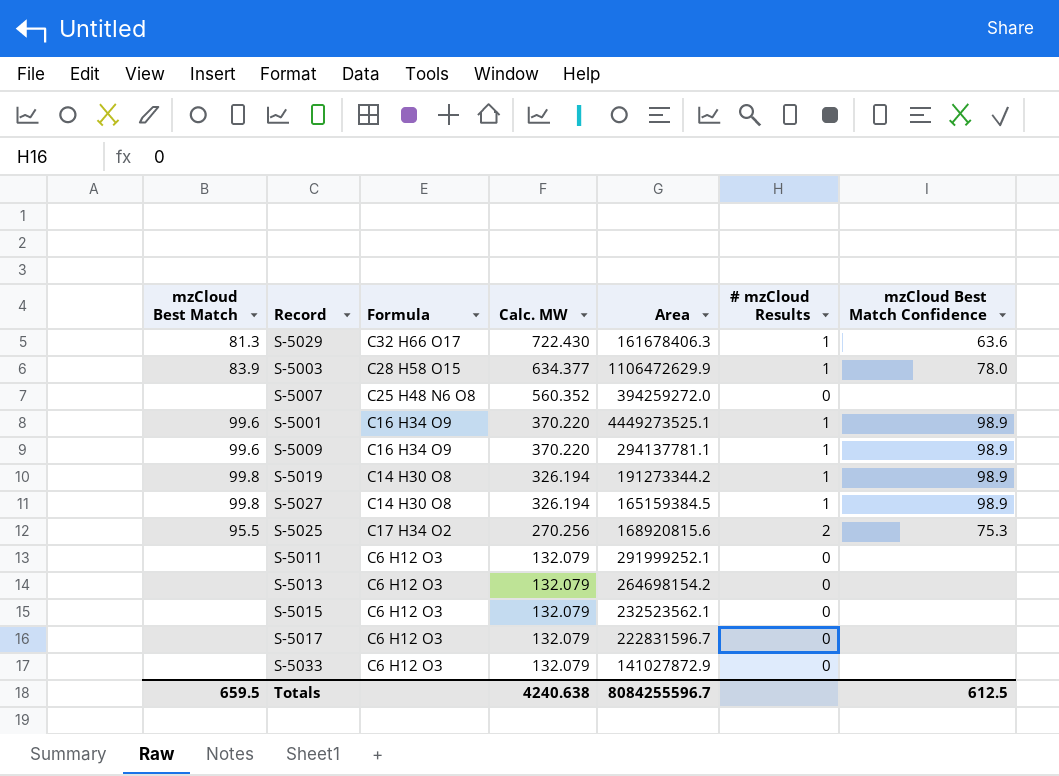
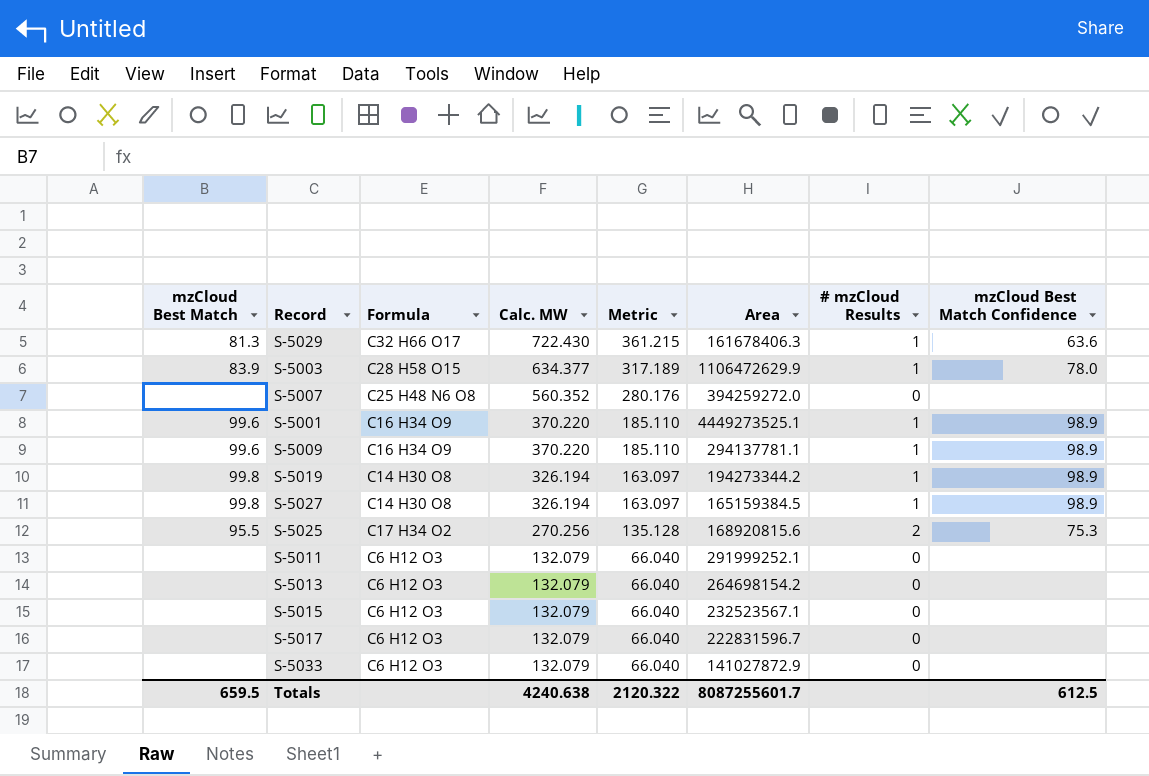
column Metric | formula: none -> [Calc. MW] * 0.5
S-5019 | Area: 191273344.2 -> 194273344.2
S-5015 | Area: 232523562.1 -> 232523567.1
Totals | Area: 8084255596.7 -> 8087255601.7

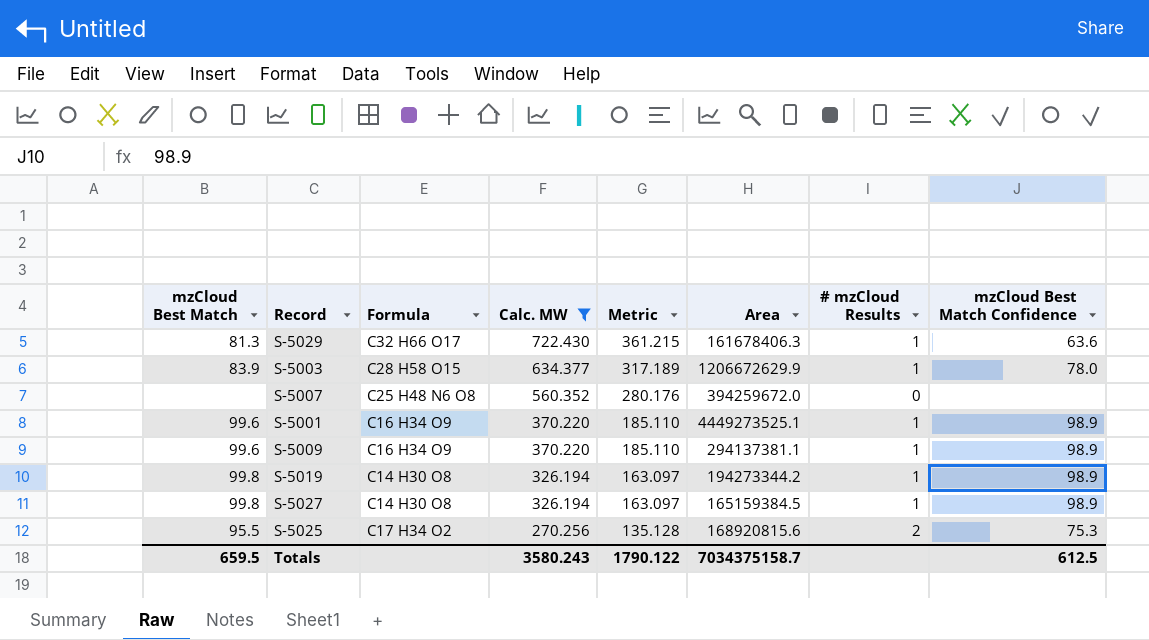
filter: none -> Calc. MW != 132.079
S-5003 | Area: 1106472629.9 -> 1206672629.9
S-5007 | Area: 394259272.0 -> 394259672.0
S-5009 | Area: 294137781.1 -> 294137381.1
Totals | Calc. MW: 4240.638 -> 3580.243
Totals | Metric: 2120.322 -> 1790.122
Totals | Area: 8087255601.7 -> 7034375158.7

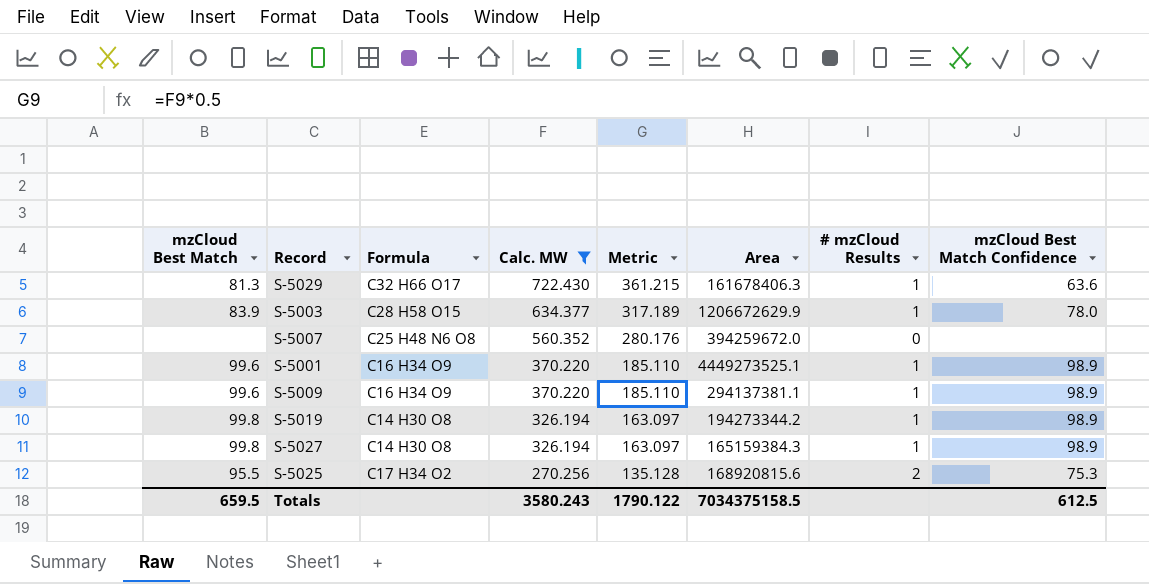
S-5027 | Area: 165159384.5 -> 165159384.3
Totals | Area: 7034375158.7 -> 7034375158.5

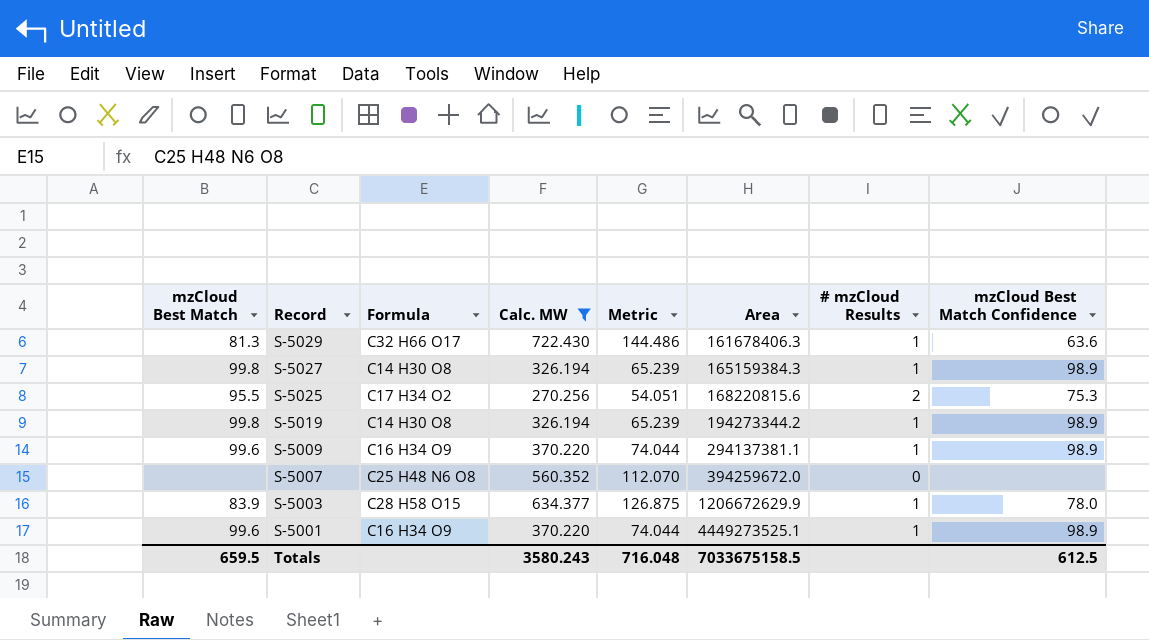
row order: Calc. MW descending -> Record descending
column Metric | formula: [Calc. MW] * 0.5 -> [Calc. MW] * 0.2
S-5025 | Area: 168920815.6 -> 168220815.6
Totals | Metric: 1790.122 -> 716.048
Totals | Area: 7034375158.5 -> 7033675158.5

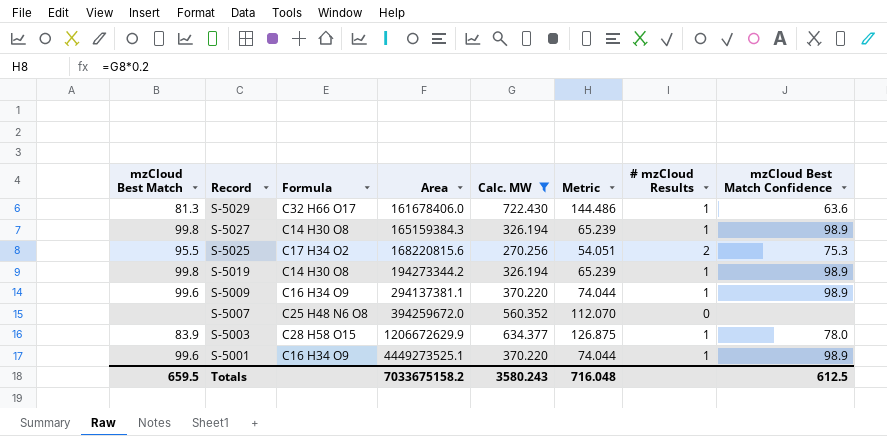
column Area | position: 6 -> 4
S-5029 | Area: 161678406.3 -> 161678406.0
Totals | Area: 7033675158.5 -> 7033675158.2

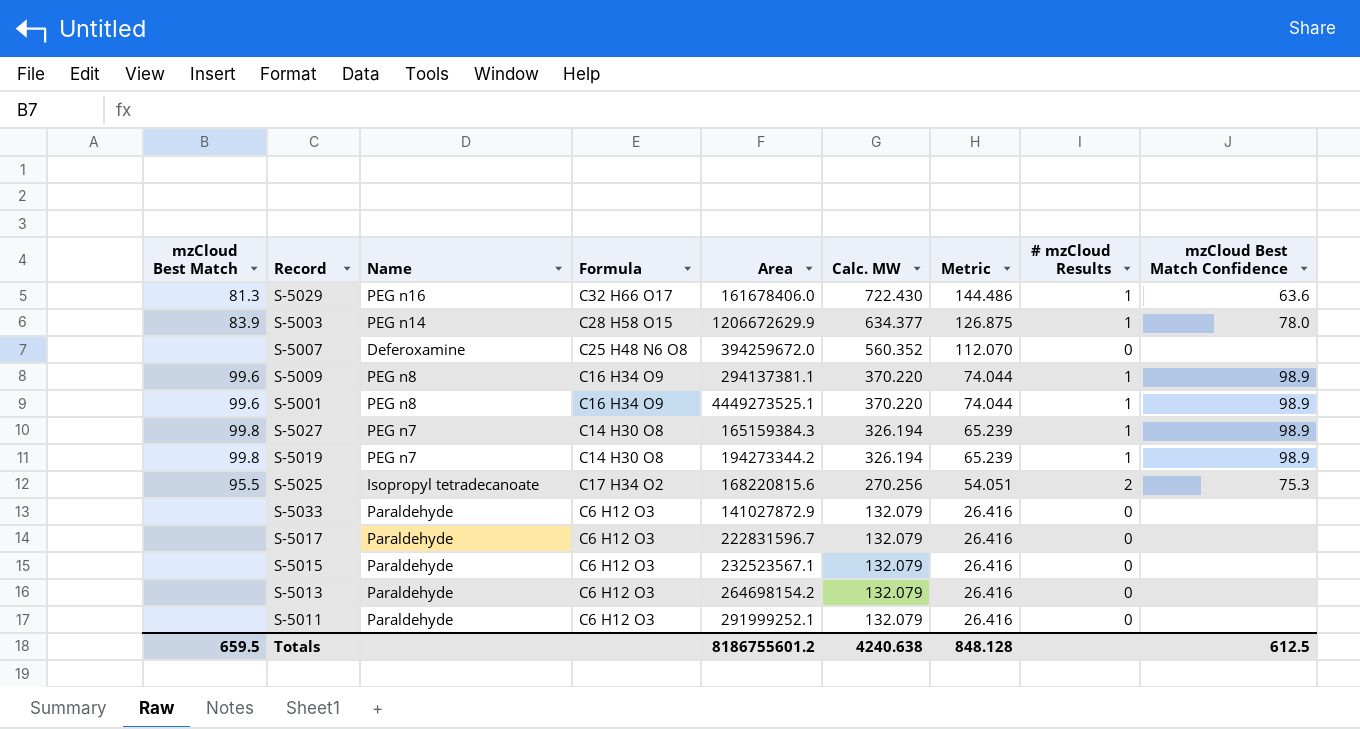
filter: Calc. MW != 132.079 -> none
row order: Record descending -> Calc. MW descending
column Name | position: none -> 3
Totals | Area: 7033675158.2 -> 8186755601.2
Totals | Calc. MW: 3580.243 -> 4240.638
Totals | Metric: 716.048 -> 848.128

